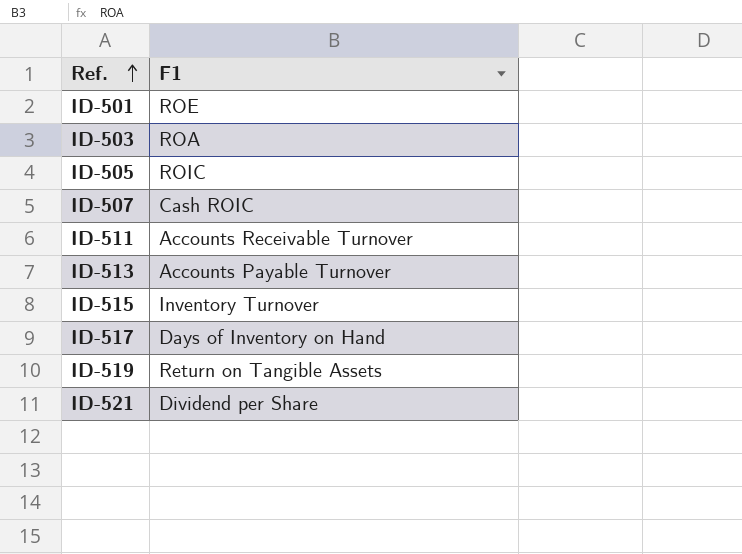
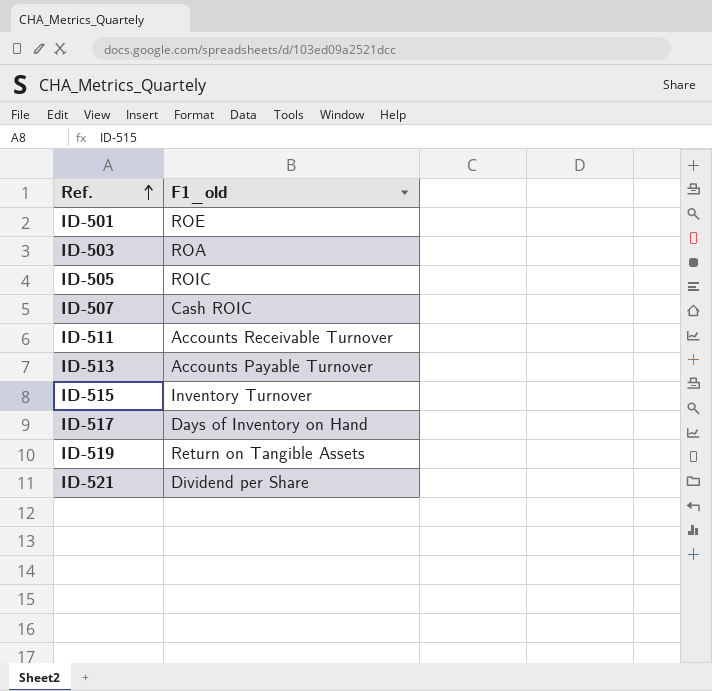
column name: F1 -> F1_old

